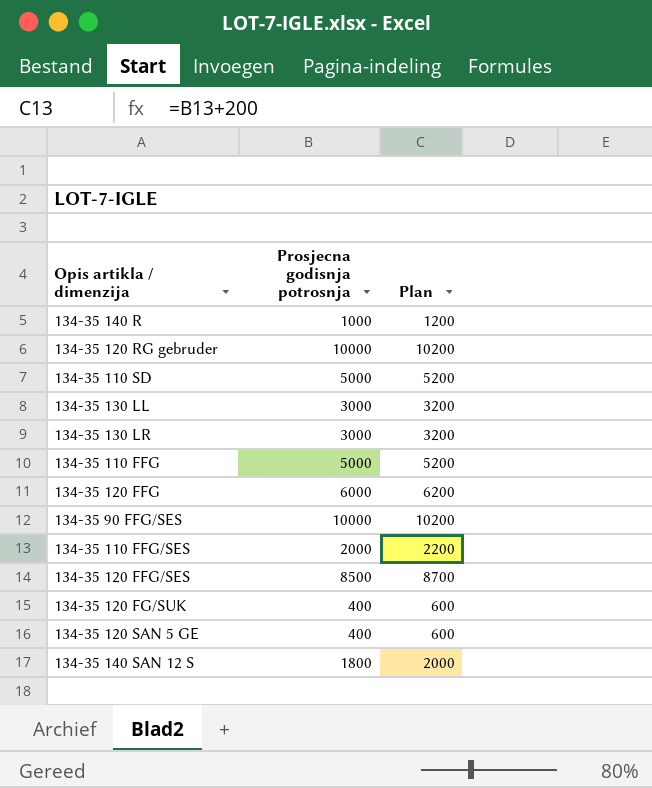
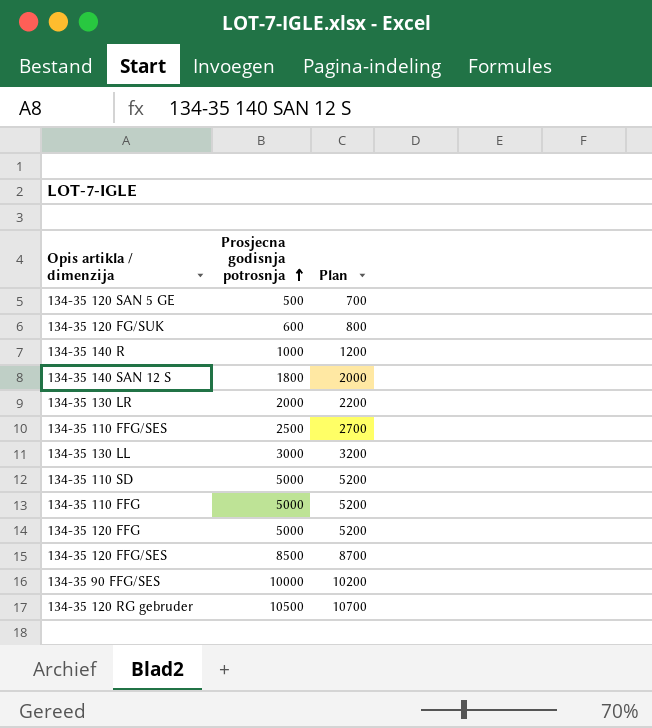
row order: none -> Prosjecna godisnja potrosnja ascending
134-35 120 SAN 5 GE | Prosjecna godisnja potrosnja: 400 -> 500
134-35 120 SAN 5 GE | Plan: 600 -> 700
134-35 120 FG/SUK | Prosjecna godisnja potrosnja: 400 -> 600
134-35 120 FG/SUK | Plan: 600 -> 800
134-35 130 LR | Prosjecna godisnja potrosnja: 3000 -> 2000
134-35 130 LR | Plan: 3200 -> 2200
134-35 110 FFG/SES | Prosjecna godisnja potrosnja: 2000 -> 2500
134-35 110 FFG/SES | Plan: 2200 -> 2700
134-35 120 FFG | Prosjecna godisnja potrosnja: 6000 -> 5000
134-35 120 FFG | Plan: 6200 -> 5200
134-35 120 RG gebruder | Prosjecna godisnja potrosnja: 10000 -> 10500
134-35 120 RG gebruder | Plan: 10200 -> 10700

